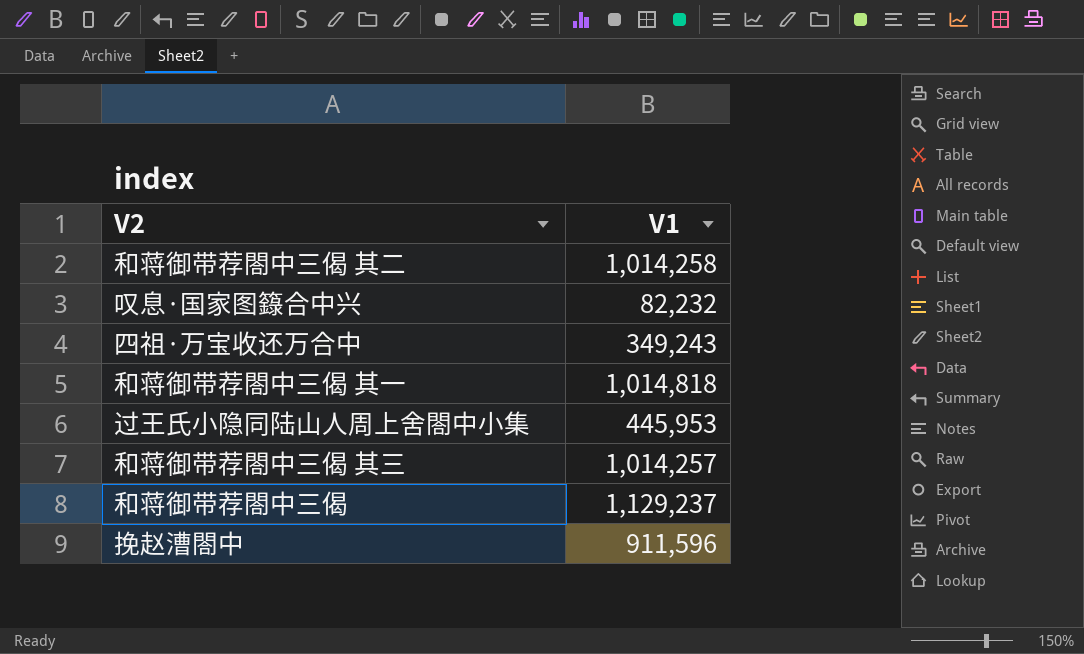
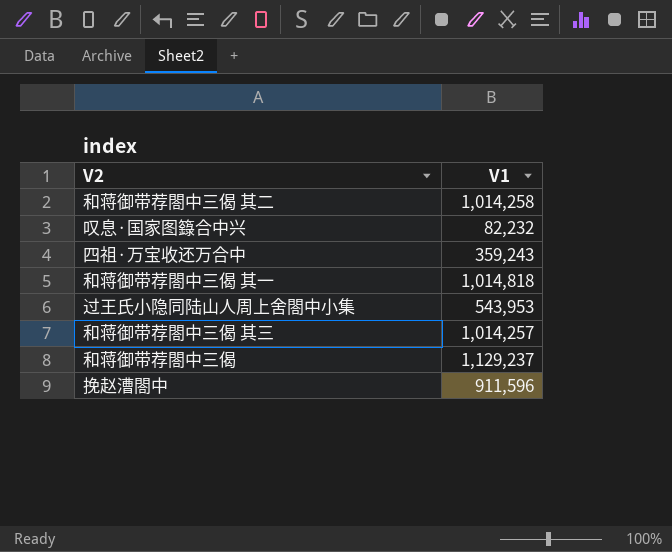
四祖·万宝收还万合中 | V1: 349,243 -> 359,243
过王氏小隐同陆山人周上舍閤中小集 | V1: 445,953 -> 543,953

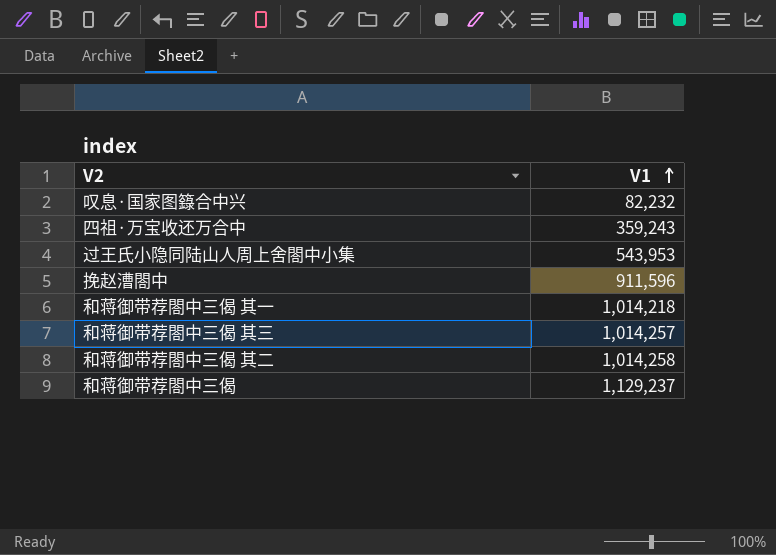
row order: none -> V1 ascending
和蒋御带荐閤中三偈 其一 | V1: 1,014,818 -> 1,014,218

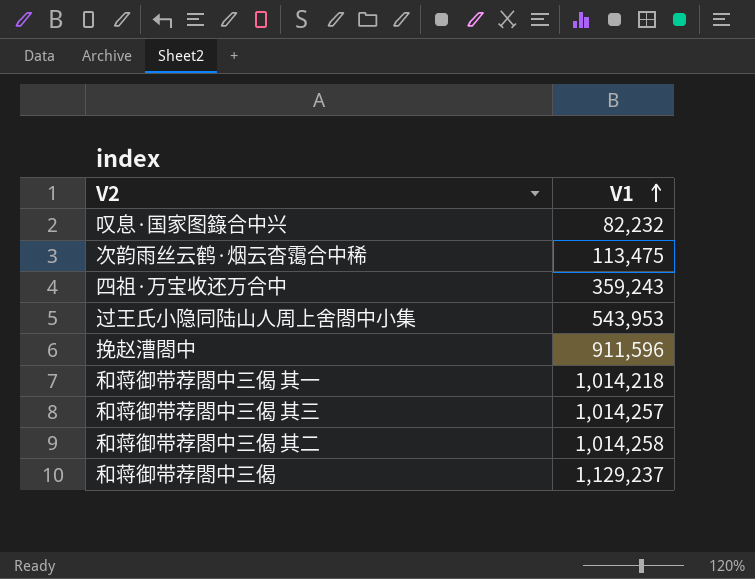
row 次韵雨丝云鹤·烟云杳霭合中稀: none -> 113,475

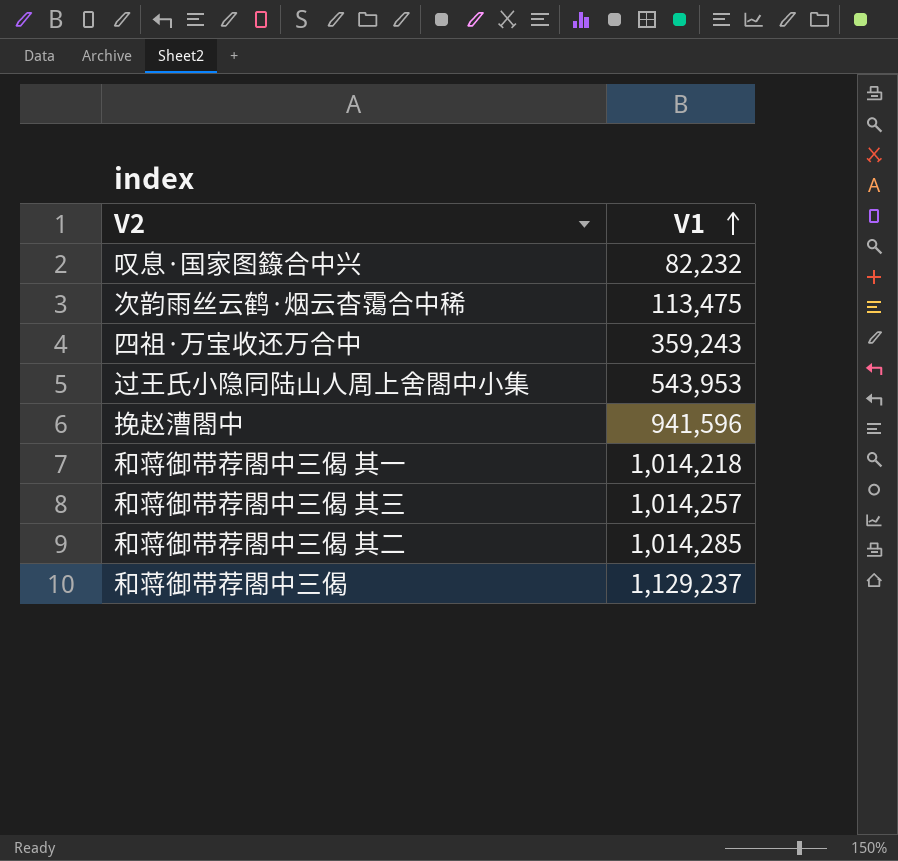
挽赵漕閤中 | V1: 911,596 -> 941,596
和蒋御带荐閤中三偈 其二 | V1: 1,014,258 -> 1,014,285

